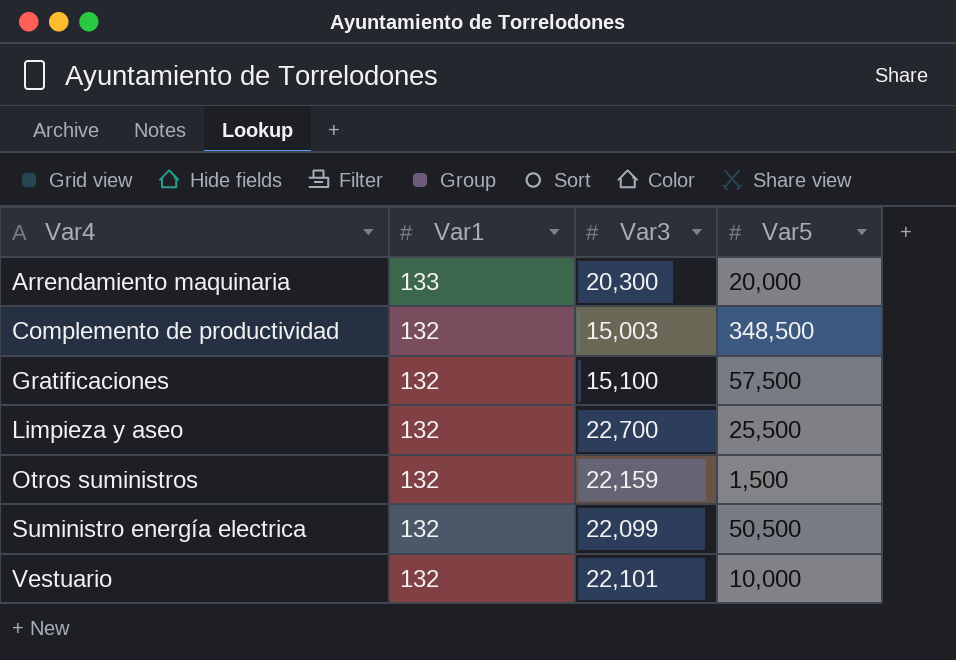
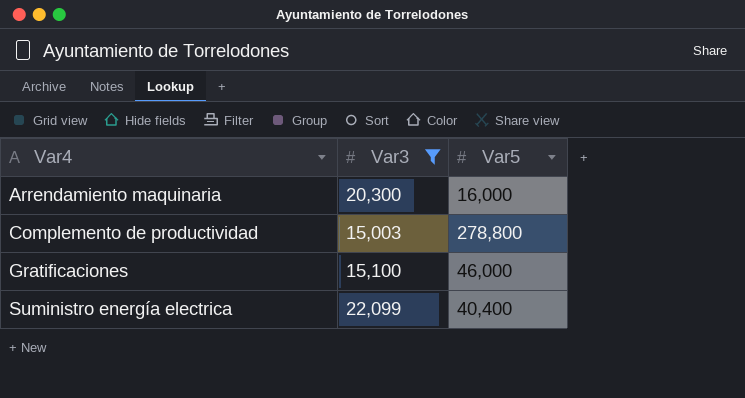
filter: none -> Var3 <= 22,099
column Var1 | position: 2 -> none
Arrendamiento maquinaria | Var5: 20,000 -> 16,000
Complemento de productividad | Var5: 348,500 -> 278,800
Gratificaciones | Var5: 57,500 -> 46,000
Suministro energía electrica | Var5: 50,500 -> 40,400

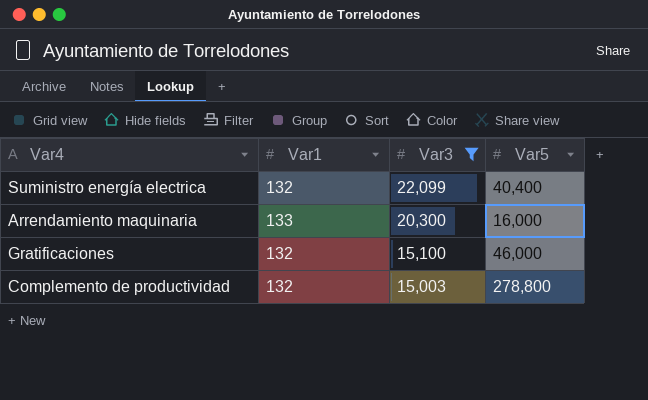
row order: Var4 ascending -> Var3 descending
column Var1 | position: none -> 2

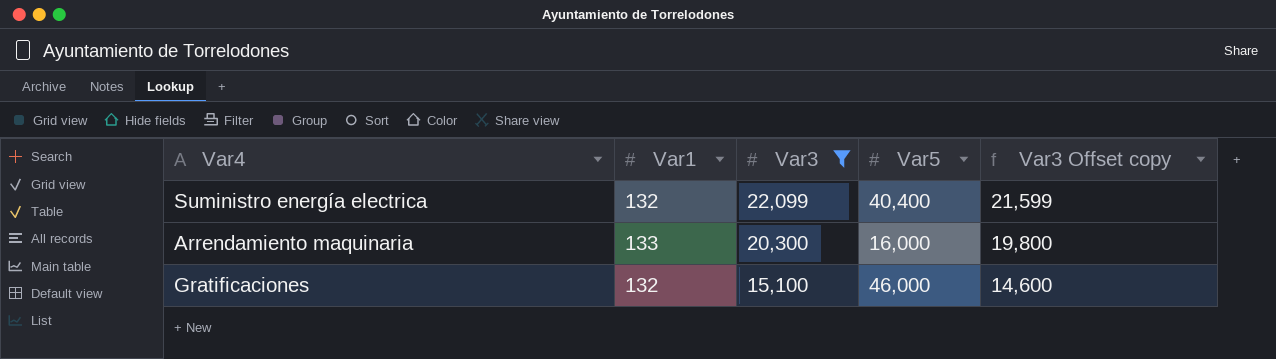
column Var3 Offset copy | formula: none -> [Var3] - 500
row Complemento de productividad: 132 | 15,003 | 278,800 -> none

